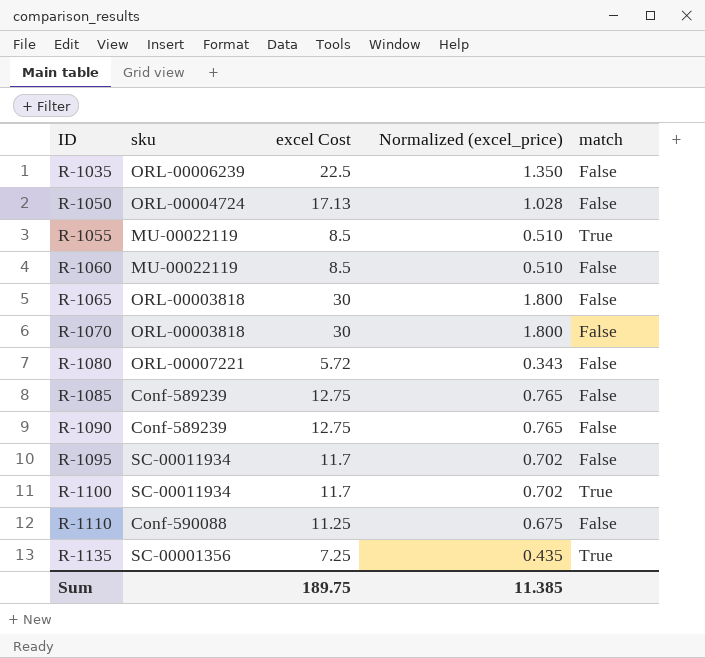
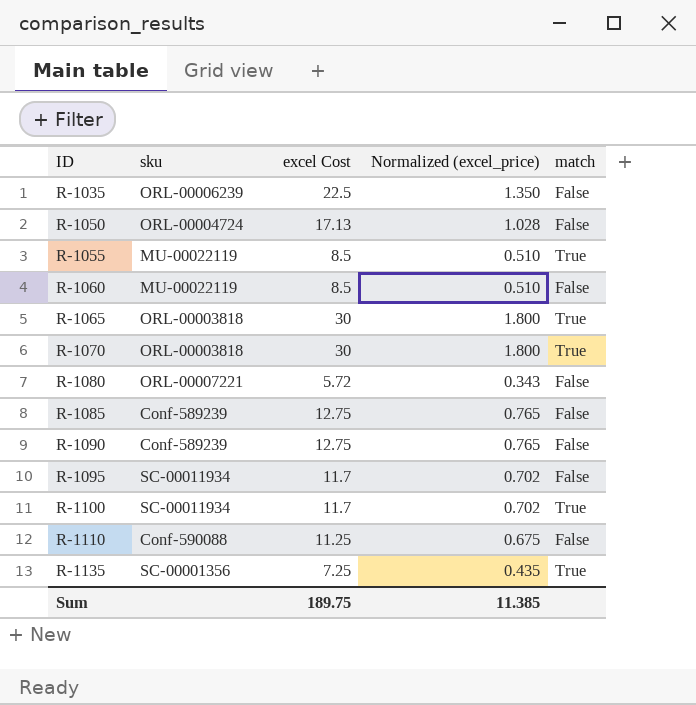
R-1065 | match: False -> True
R-1070 | match: False -> True

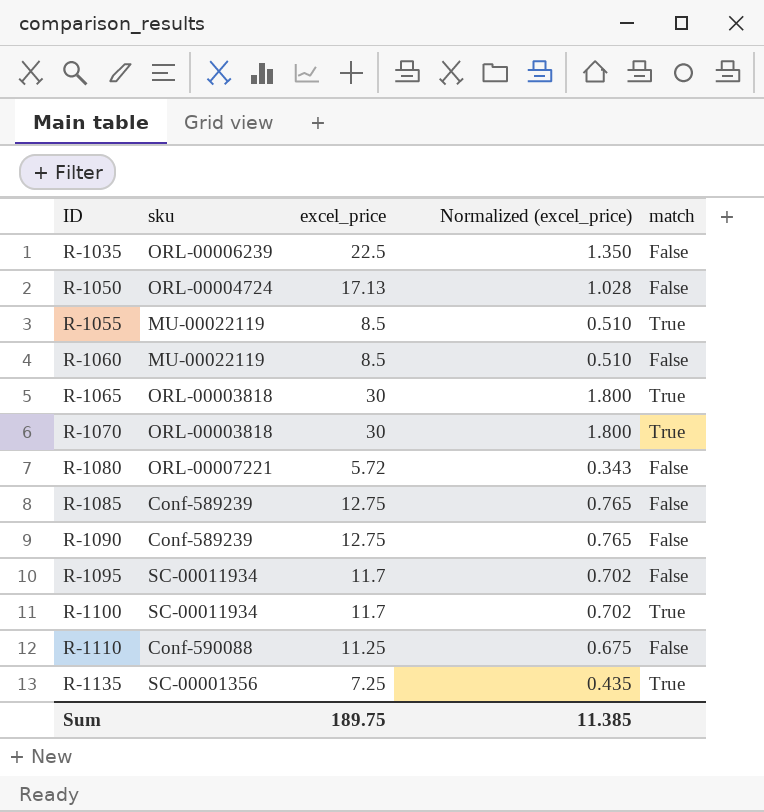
column name: excel Cost -> excel_price

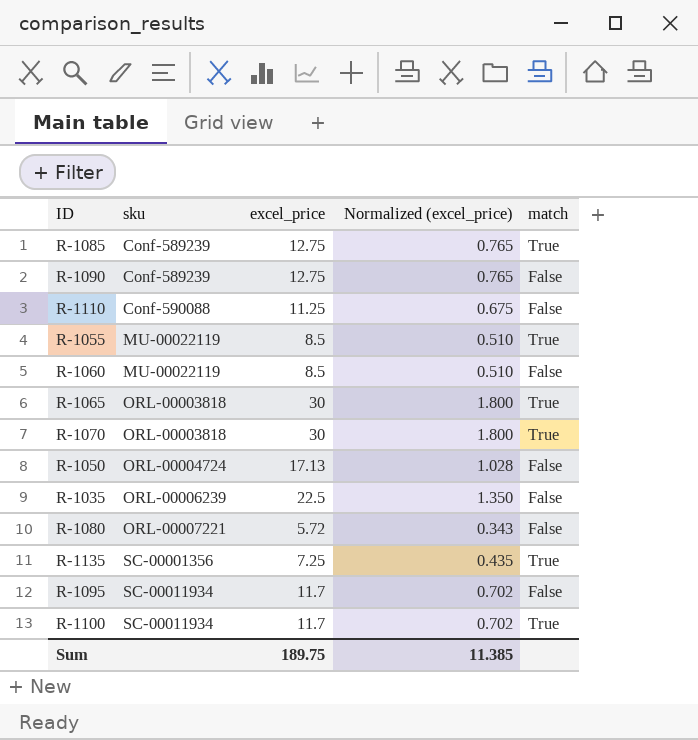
row order: ID ascending -> sku ascending
R-1085 | match: False -> True

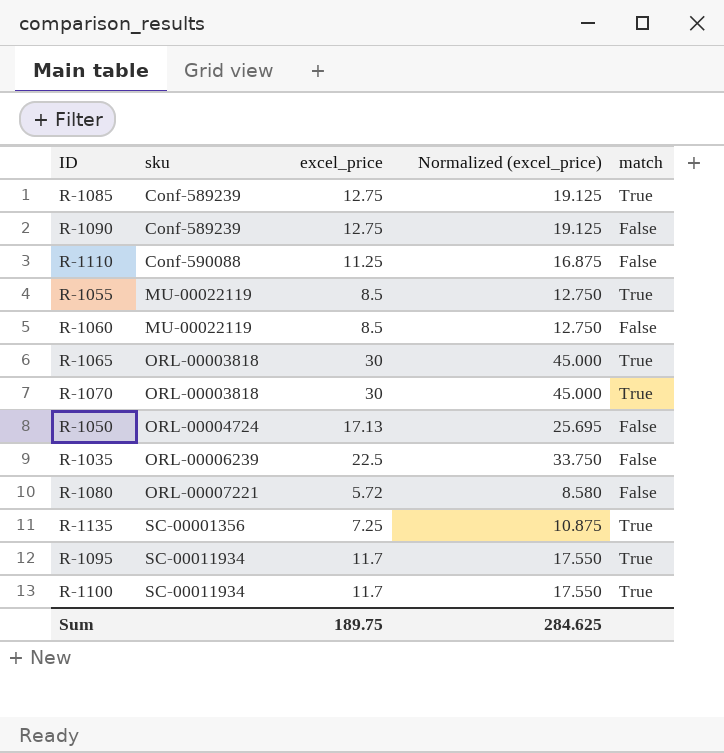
column Normalized (excel_price) | formula: [excel_price] * 0.06 -> [excel_price] * 1.5
R-1095 | match: False -> True
Sum | Normalized (excel_price): 11.385 -> 284.625

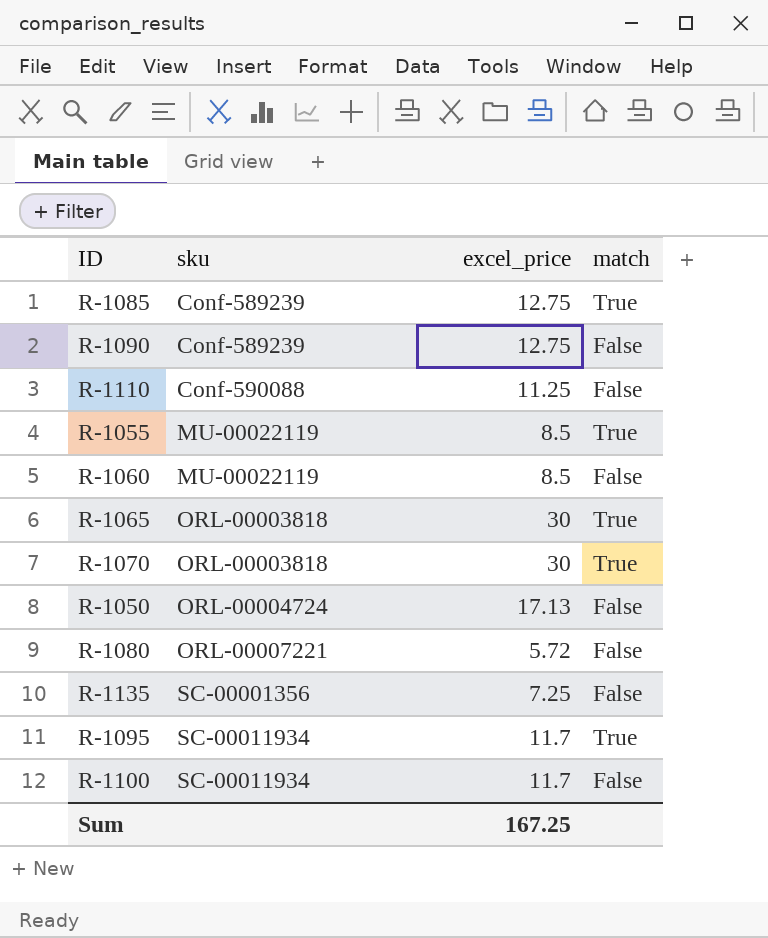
column Normalized (excel_price) | formula: [excel_price] * 1.5 -> none
row R-1035: ORL-00006239 | 22.5 | 33.750 | False -> none
R-1135 | match: True -> False
R-1100 | match: True -> False
Sum | excel_price: 189.75 -> 167.25

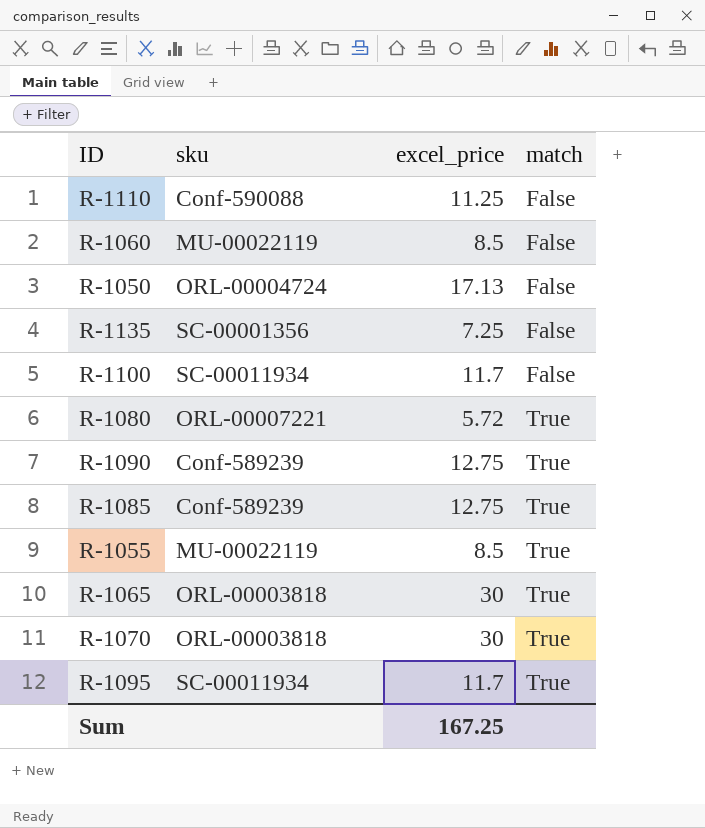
row order: sku ascending -> match ascending
R-1080 | match: False -> True
R-1090 | match: False -> True

